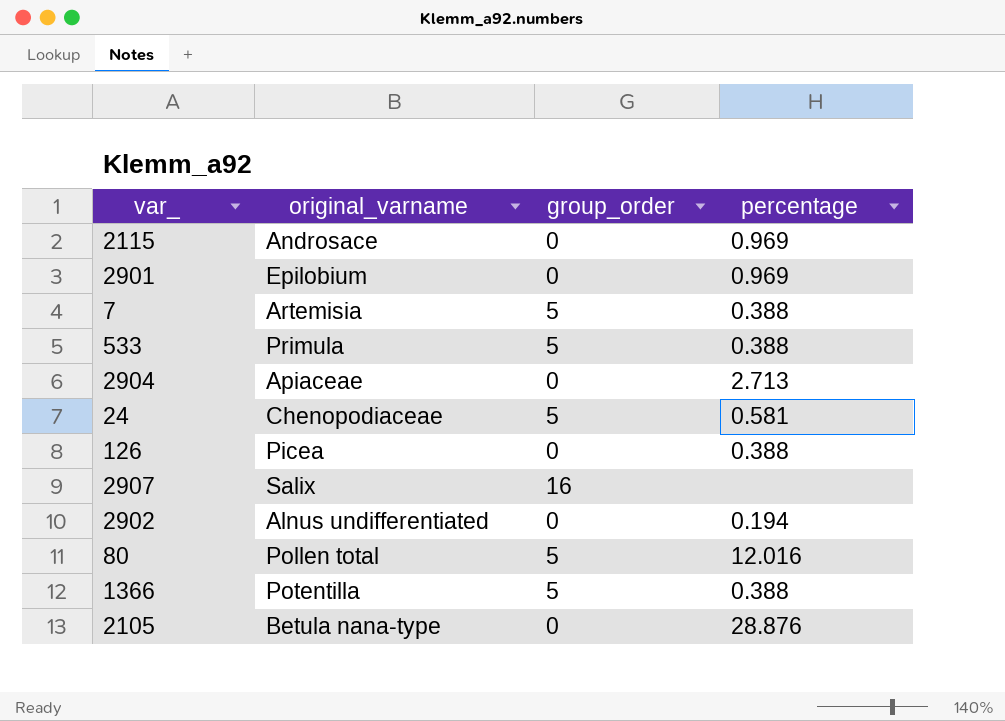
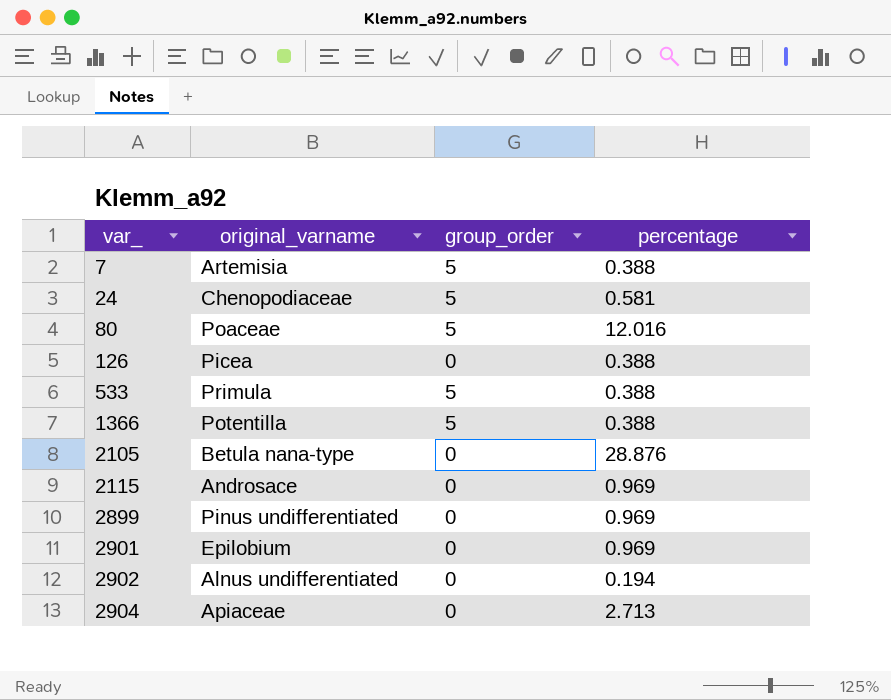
row order: none -> var_ ascending
row 2907: Salix | 16 | none -> none
80 | original_varname: Pollen total -> Poaceae
row 2899: none -> Pinus undifferentiated | 0 | 0.969

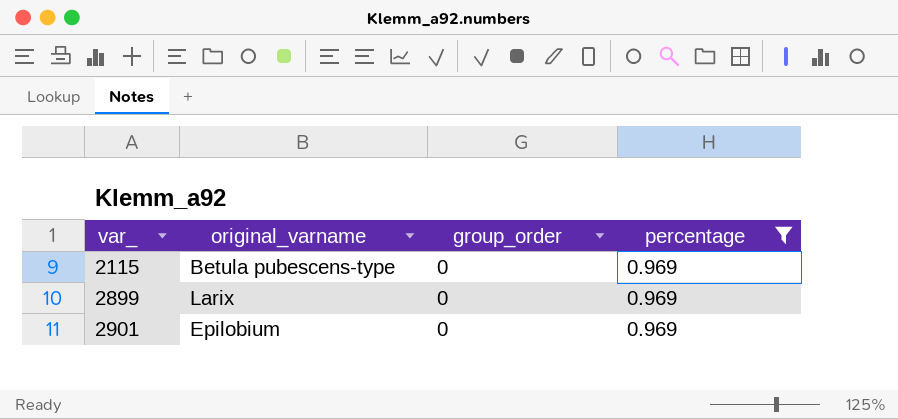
filter: none -> percentage = 0.969
2115 | original_varname: Androsace -> Betula pubescens-type
2899 | original_varname: Pinus undifferentiated -> Larix

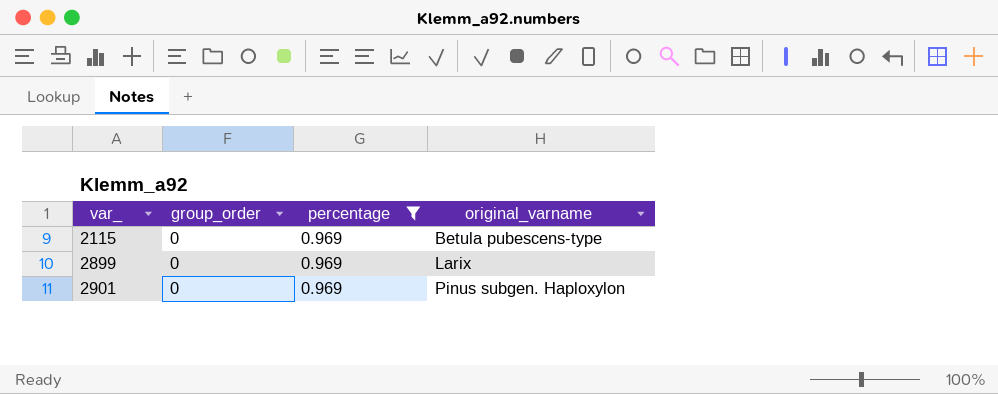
column original_varname | position: 2 -> 4
2901 | original_varname: Epilobium -> Pinus subgen. Haploxylon

